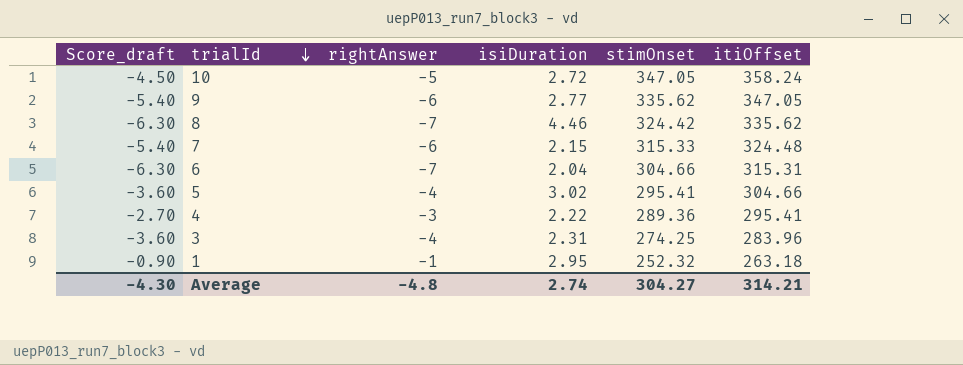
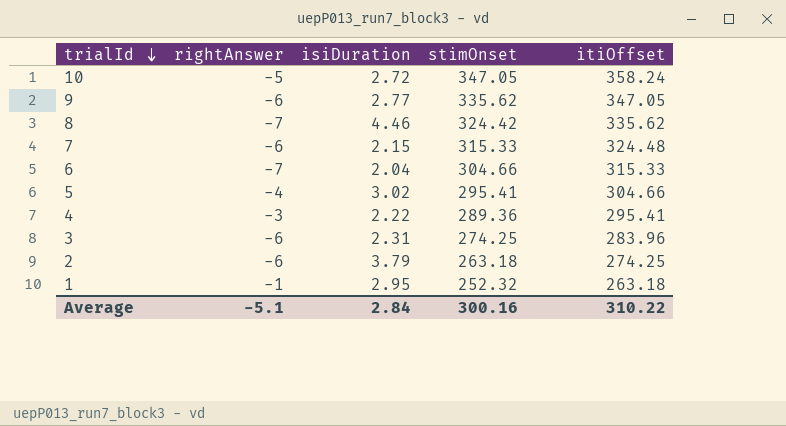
column Score_draft | formula: [rightAnswer] * 0.9 -> none
6 | itiOffset: 315.31 -> 315.33
3 | rightAnswer: -4 -> -6
row 2: none -> -6 | 3.79 | 263.18 | 274.25
Average | rightAnswer: -4.8 -> -5.1
Average | isiDuration: 2.74 -> 2.84
Average | stimOnset: 304.27 -> 300.16
Average | itiOffset: 314.21 -> 310.22

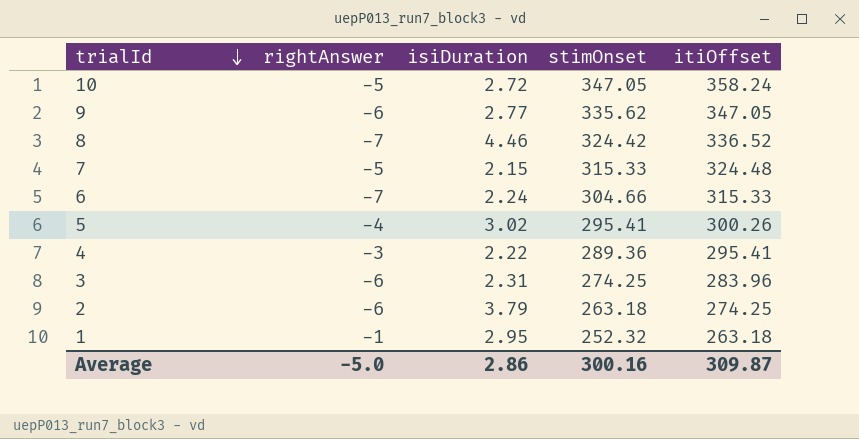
8 | itiOffset: 335.62 -> 336.52
7 | rightAnswer: -6 -> -5
6 | isiDuration: 2.04 -> 2.24
5 | itiOffset: 304.66 -> 300.26
Average | rightAnswer: -5.1 -> -5.0
Average | isiDuration: 2.84 -> 2.86
Average | itiOffset: 310.22 -> 309.87

